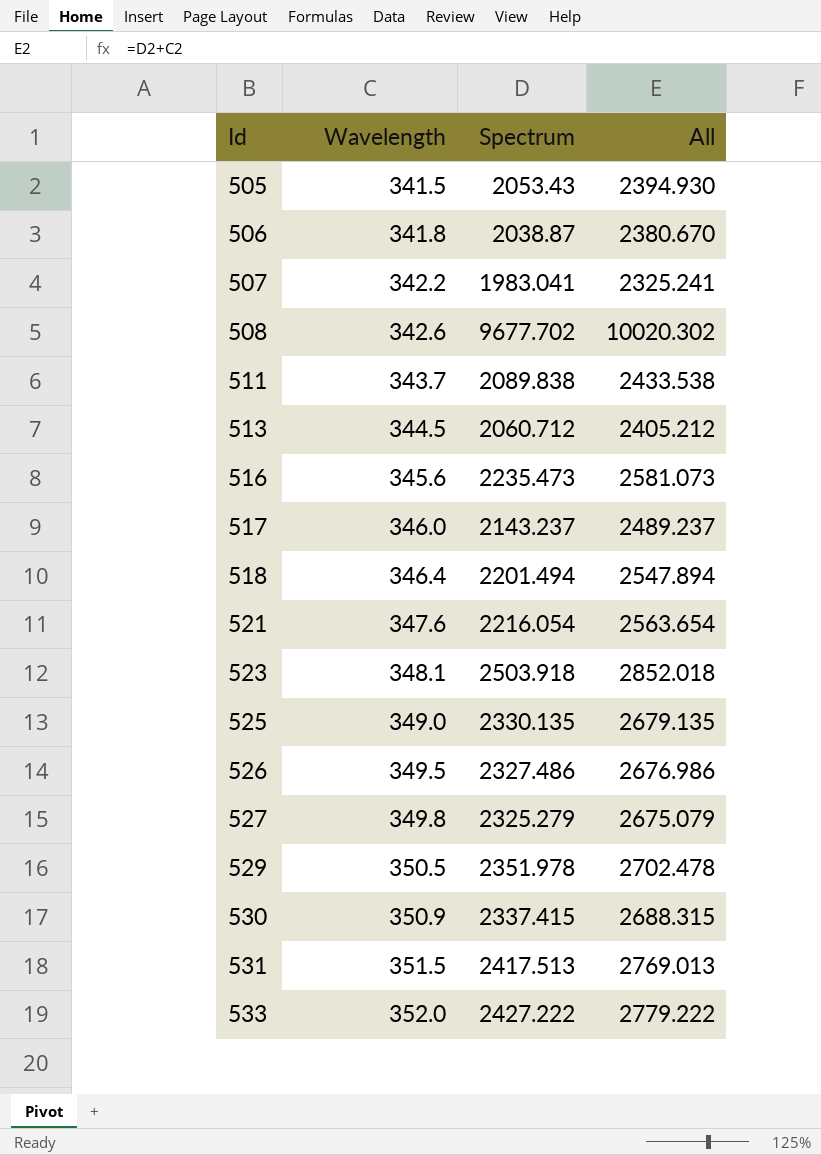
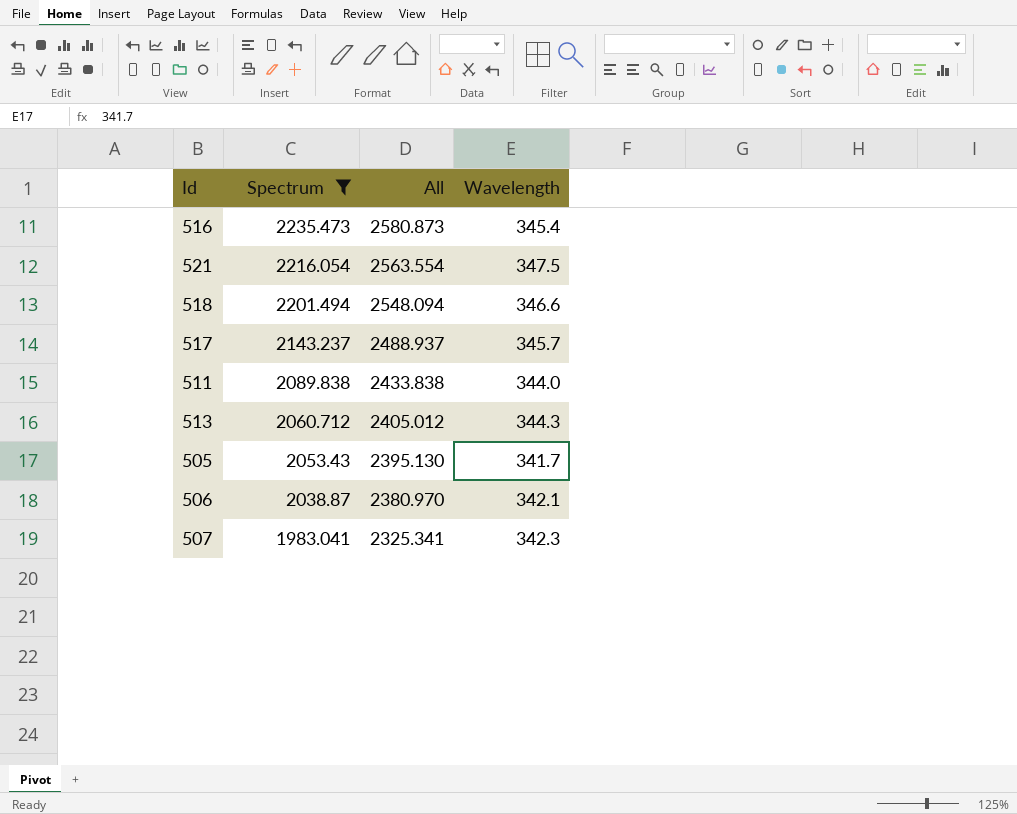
filter: none -> Spectrum <= 2235.473
row order: Id ascending -> Spectrum descending
column Wavelength | position: 2 -> 4
516 | All: 2581.073 -> 2580.873
516 | Wavelength: 345.6 -> 345.4
521 | All: 2563.654 -> 2563.554
521 | Wavelength: 347.6 -> 347.5
518 | All: 2547.894 -> 2548.094
518 | Wavelength: 346.4 -> 346.6
517 | All: 2489.237 -> 2488.937
517 | Wavelength: 346.0 -> 345.7
511 | All: 2433.538 -> 2433.838
511 | Wavelength: 343.7 -> 344.0
513 | All: 2405.212 -> 2405.012
513 | Wavelength: 344.5 -> 344.3
505 | All: 2394.930 -> 2395.130
505 | Wavelength: 341.5 -> 341.7
506 | All: 2380.670 -> 2380.970
506 | Wavelength: 341.8 -> 342.1
507 | All: 2325.241 -> 2325.341
507 | Wavelength: 342.2 -> 342.3

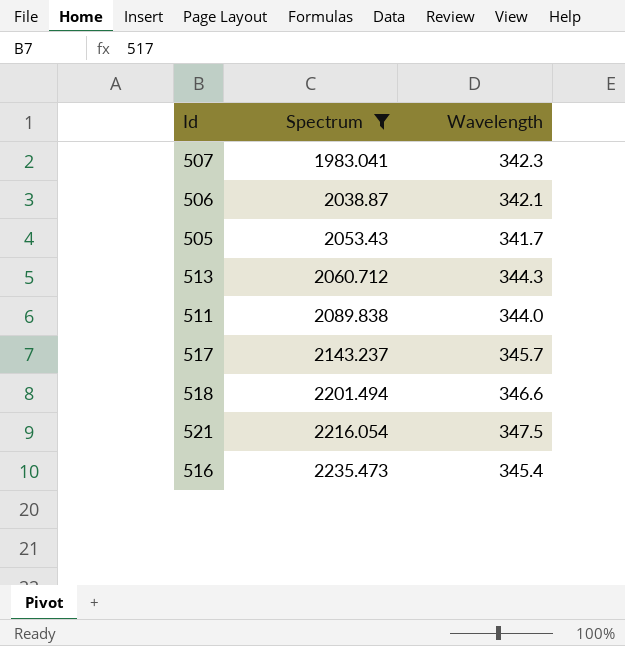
row order: Spectrum descending -> Spectrum ascending
column All | formula: [Spectrum] + [Wavelength] -> none

